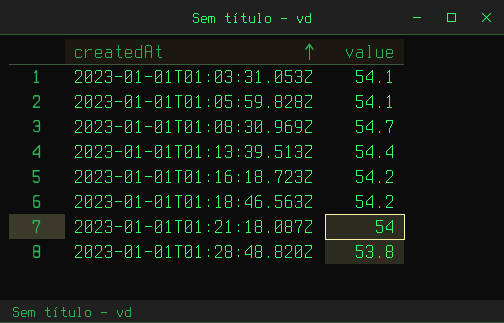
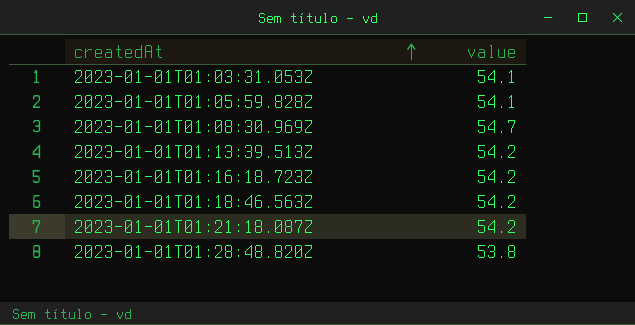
2023-01-01T01:13:39.513Z | value: 54.4 -> 54.2
2023-01-01T01:21:18.087Z | value: 54 -> 54.2

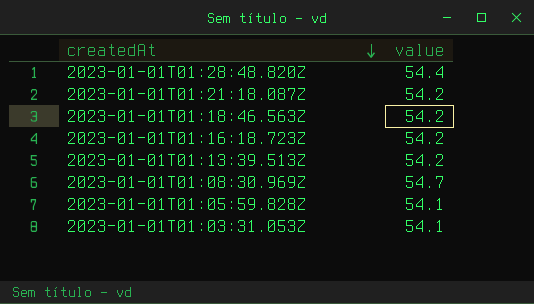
row order: createdAt ascending -> createdAt descending
2023-01-01T01:28:48.820Z | value: 53.8 -> 54.4

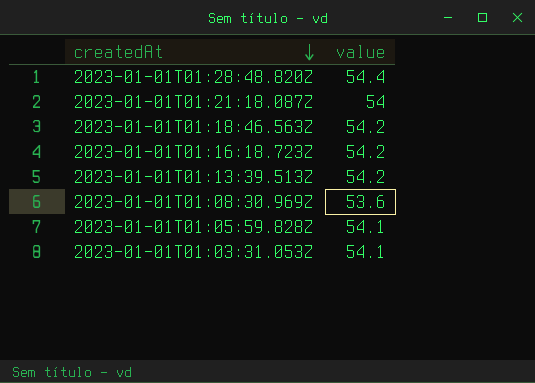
2023-01-01T01:21:18.087Z | value: 54.2 -> 54
2023-01-01T01:08:30.969Z | value: 54.7 -> 53.6

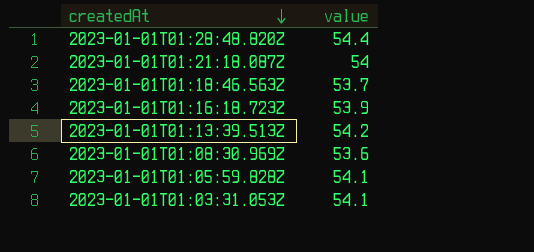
2023-01-01T01:18:46.563Z | value: 54.2 -> 53.7
2023-01-01T01:16:18.723Z | value: 54.2 -> 53.9

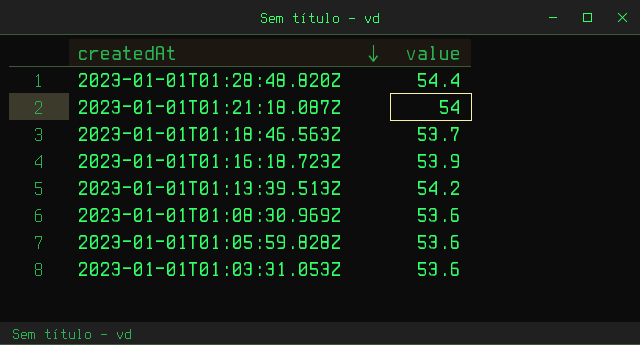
2023-01-01T01:05:59.828Z | value: 54.1 -> 53.6
2023-01-01T01:03:31.053Z | value: 54.1 -> 53.6

